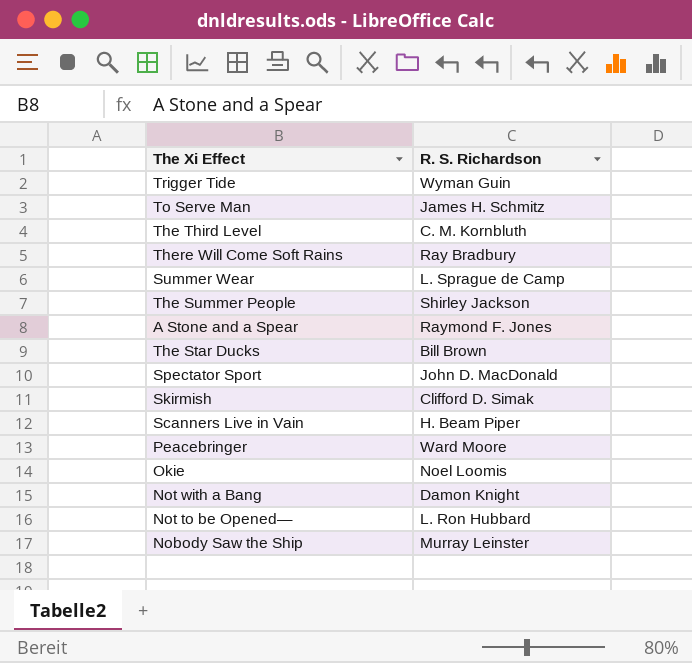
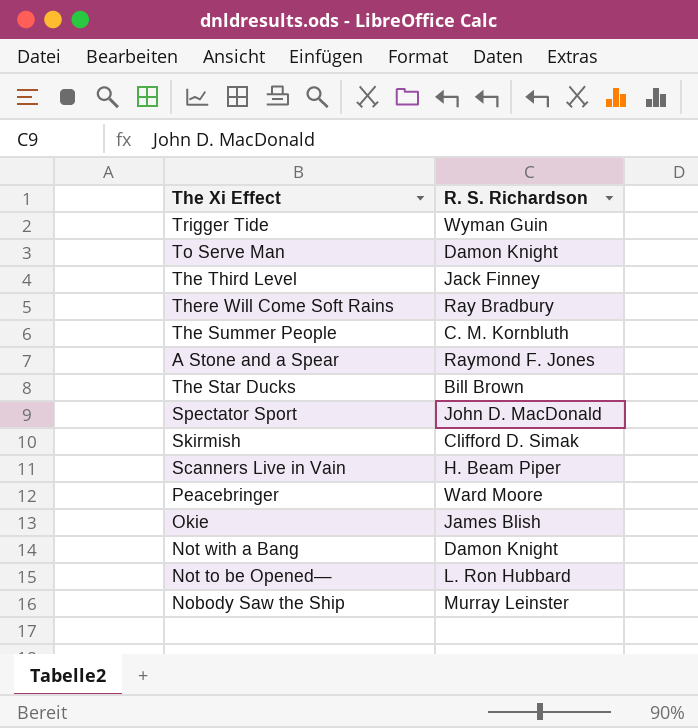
row Summer Wear: L. Sprague de Camp -> none
To Serve Man | R. S. Richardson: James H. Schmitz -> Damon Knight
The Third Level | R. S. Richardson: C. M. Kornbluth -> Jack Finney
The Summer People | R. S. Richardson: Shirley Jackson -> C. M. Kornbluth
Okie | R. S. Richardson: Noel Loomis -> James Blish

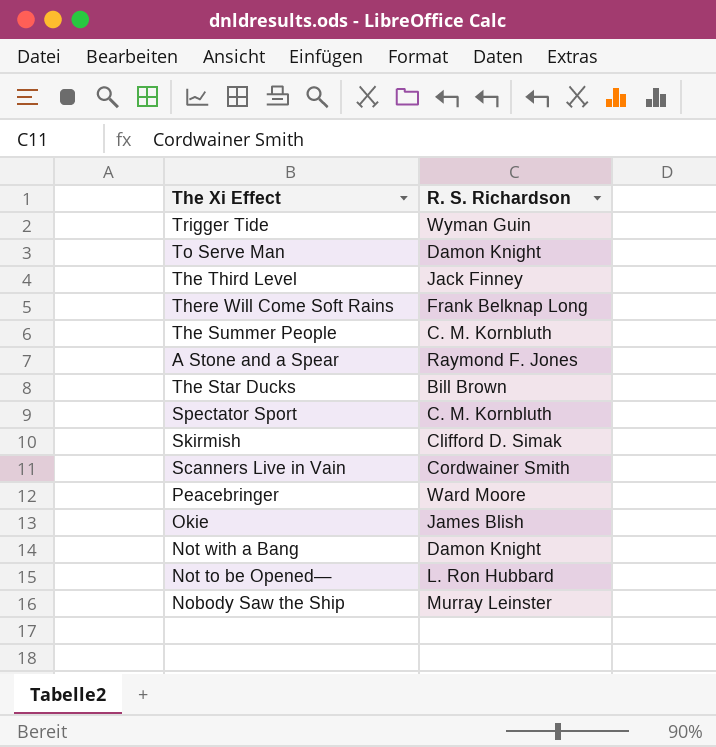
There Will Come Soft Rains | R. S. Richardson: Ray Bradbury -> Frank Belknap Long
Spectator Sport | R. S. Richardson: John D. MacDonald -> C. M. Kornbluth
Scanners Live in Vain | R. S. Richardson: H. Beam Piper -> Cordwainer Smith

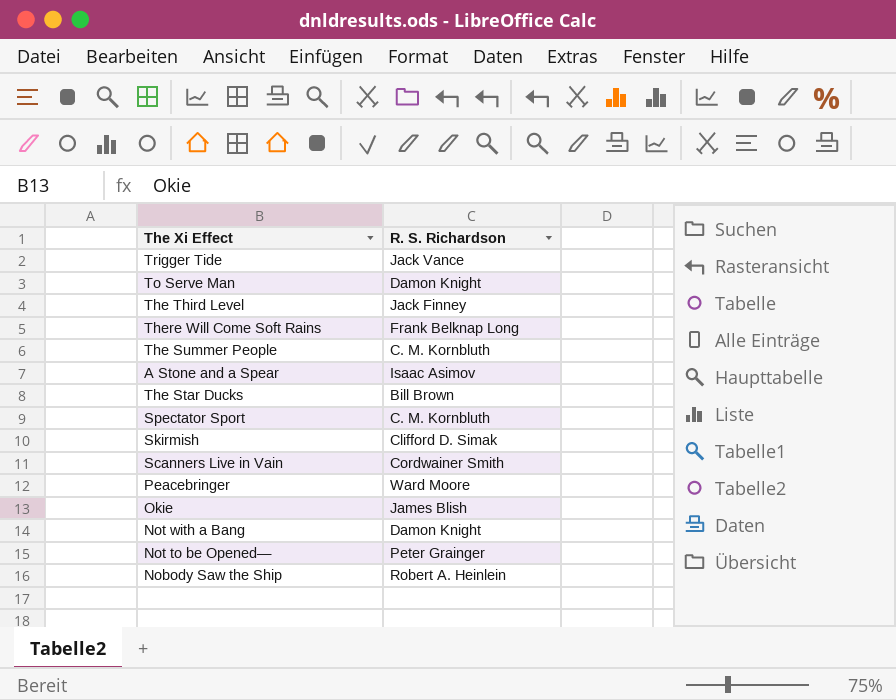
Trigger Tide | R. S. Richardson: Wyman Guin -> Jack Vance
A Stone and a Spear | R. S. Richardson: Raymond F. Jones -> Isaac Asimov
Not to be Opened— | R. S. Richardson: L. Ron Hubbard -> Peter Grainger
Nobody Saw the Ship | R. S. Richardson: Murray Leinster -> Robert A. Heinlein

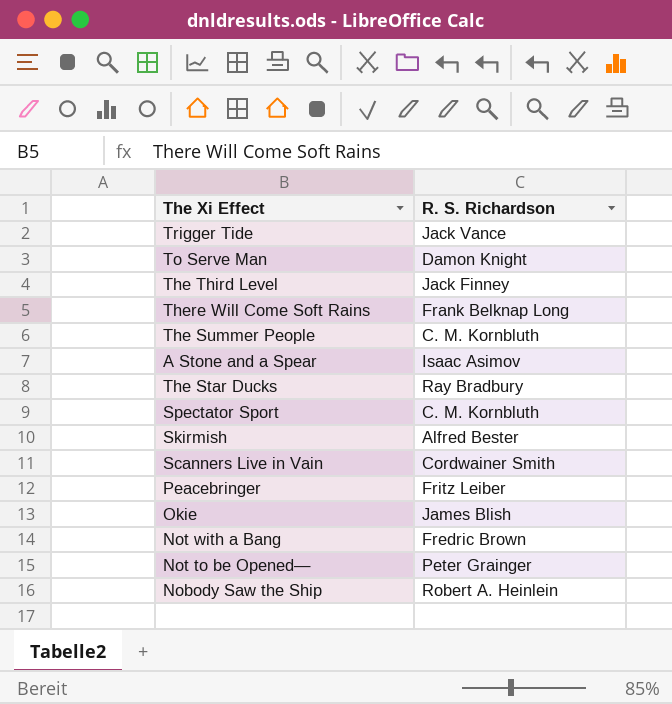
The Star Ducks | R. S. Richardson: Bill Brown -> Ray Bradbury
Skirmish | R. S. Richardson: Clifford D. Simak -> Alfred Bester
Peacebringer | R. S. Richardson: Ward Moore -> Fritz Leiber
Not with a Bang | R. S. Richardson: Damon Knight -> Fredric Brown

